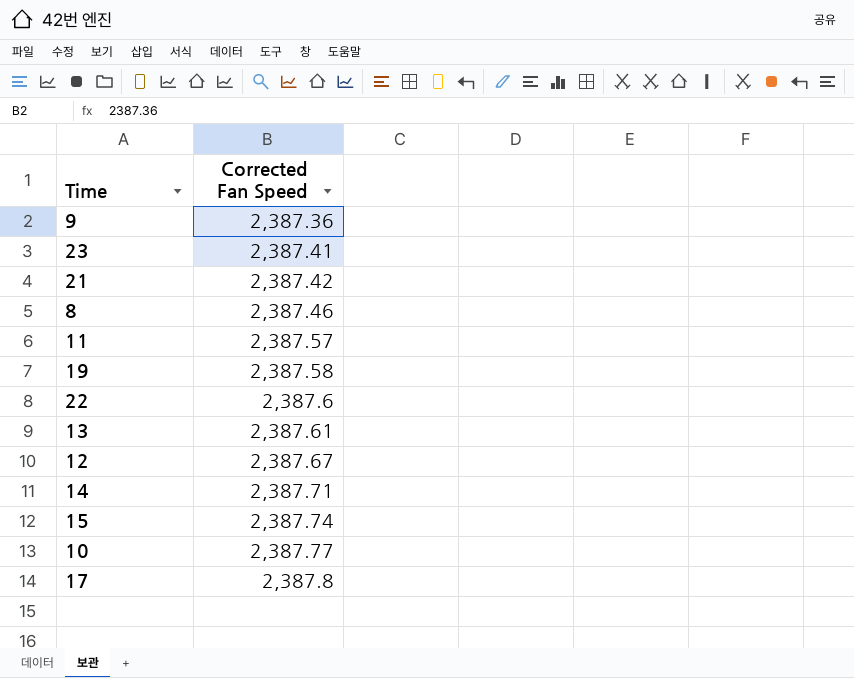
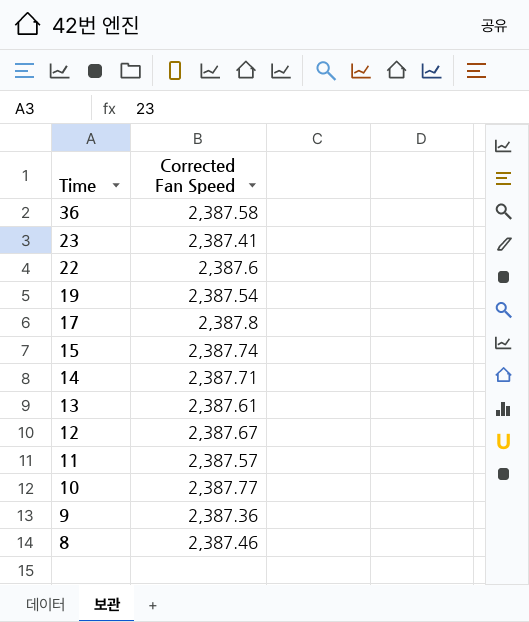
row order: Corrected Fan Speed ascending -> Time descending
row 21: 2,387.42 -> none
row 36: none -> 2,387.58
19 | Corrected Fan Speed: 2,387.58 -> 2,387.54

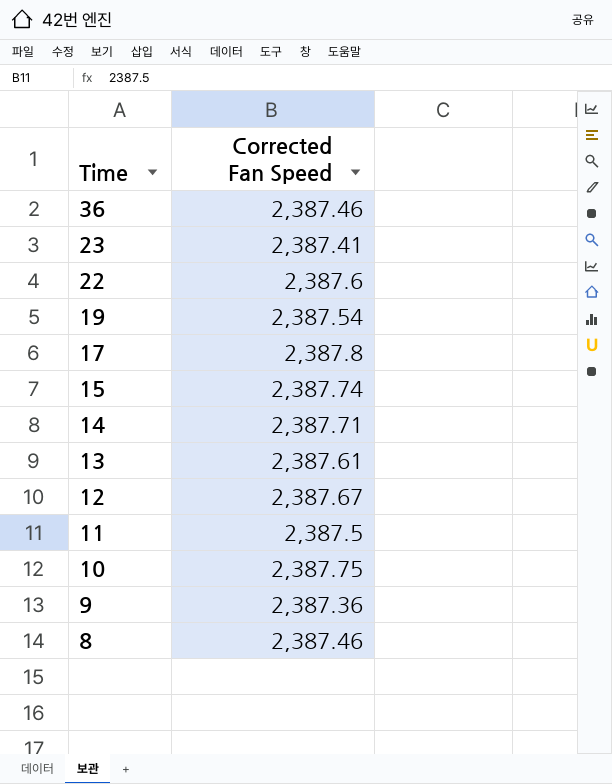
36 | Corrected Fan Speed: 2,387.58 -> 2,387.46
11 | Corrected Fan Speed: 2,387.57 -> 2,387.5
10 | Corrected Fan Speed: 2,387.77 -> 2,387.75

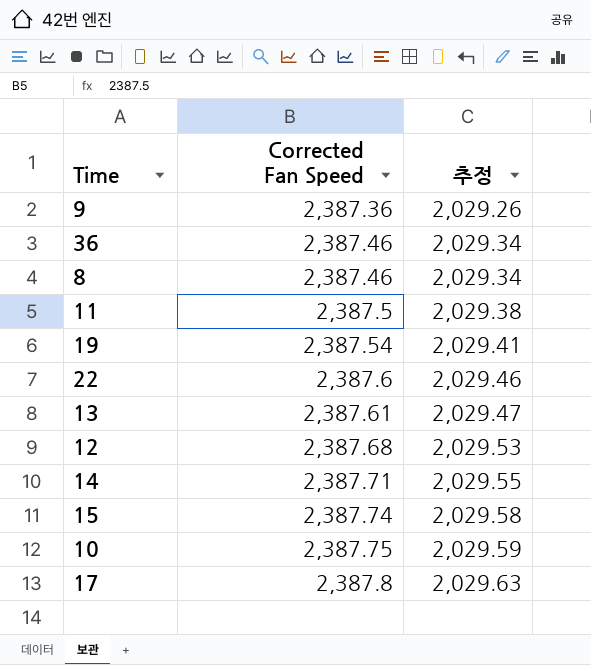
row order: Time descending -> Corrected Fan Speed ascending
column 추정 | formula: none -> [Corrected Fan Speed] * 0.85
row 23: 2,387.41 -> none
12 | Corrected Fan Speed: 2,387.67 -> 2,387.68

